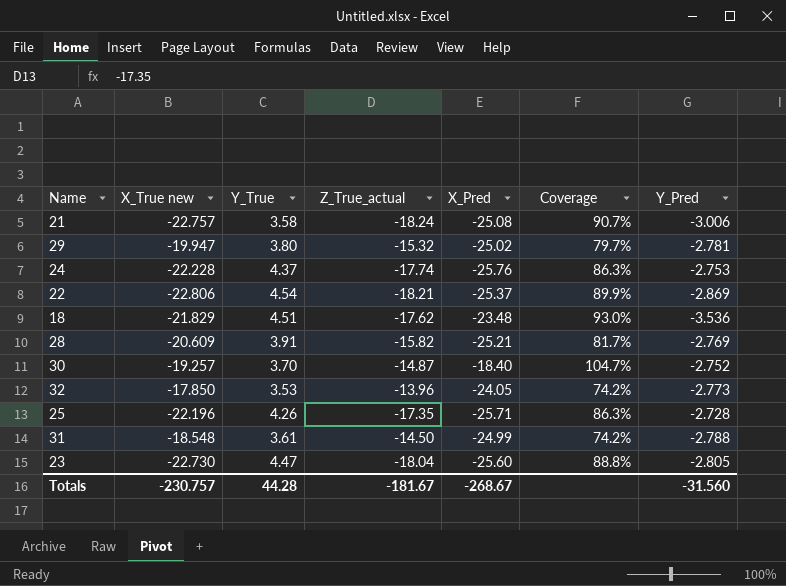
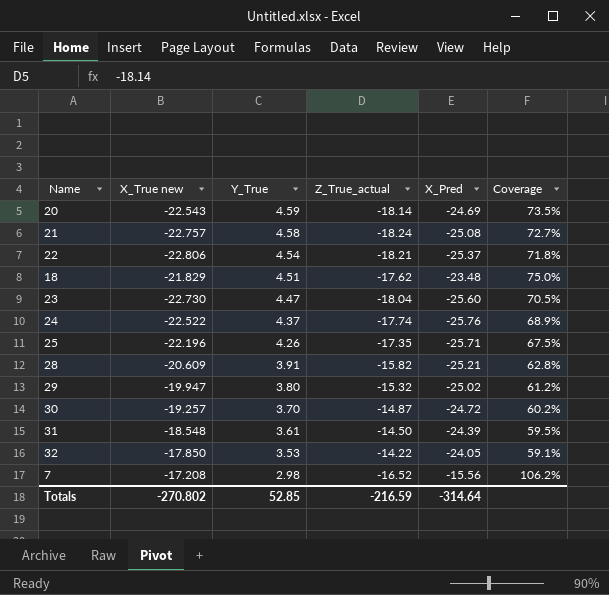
row order: none -> Y_True descending
column Y_Pred | position: 7 -> none
column Coverage | formula: [X_True new] / [X_Pred] -> [Z_True_actual] / [X_Pred]
row 20: none -> -22.543 | 4.59 | -18.14 | -24.69 | 73.5%
21 | Y_True: 3.58 -> 4.58
24 | X_True new: -22.228 -> -22.522
30 | X_Pred: -18.40 -> -24.72
31 | X_Pred: -24.99 -> -24.39
32 | Z_True_actual: -13.96 -> -14.22
row 7: none -> -17.208 | 2.98 | -16.52 | -15.56 | 106.2%
Totals | X_True new: -230.757 -> -270.802
Totals | Y_True: 44.28 -> 52.85
Totals | Z_True_actual: -181.67 -> -216.59
Totals | X_Pred: -268.67 -> -314.64

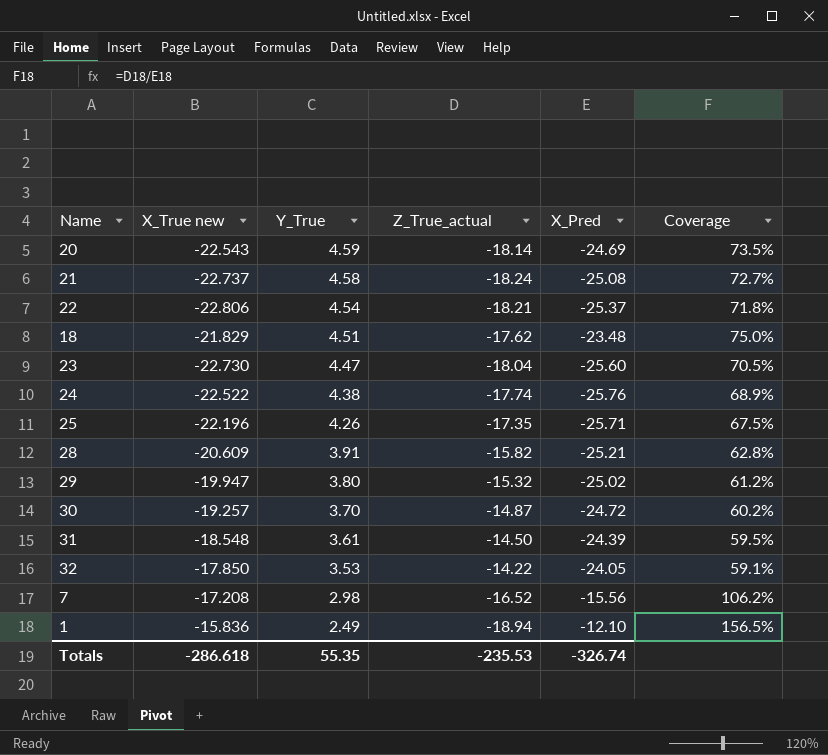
21 | X_True new: -22.757 -> -22.737
24 | Y_True: 4.37 -> 4.38
row 1: none -> -15.836 | 2.49 | -18.94 | -12.10 | 156.5%
Totals | X_True new: -270.802 -> -286.618
Totals | Y_True: 52.85 -> 55.35
Totals | Z_True_actual: -216.59 -> -235.53
Totals | X_Pred: -314.64 -> -326.74

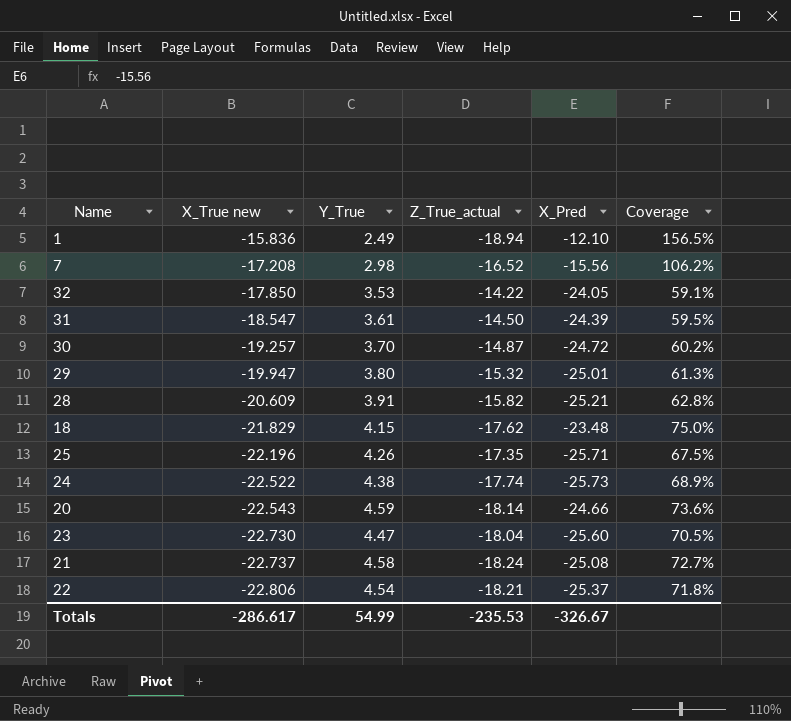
row order: Y_True descending -> X_True new descending
31 | X_True new: -18.548 -> -18.547
29 | X_Pred: -25.02 -> -25.01
29 | Coverage: 61.2% -> 61.3%
18 | Y_True: 4.51 -> 4.15
24 | X_Pred: -25.76 -> -25.73
20 | X_Pred: -24.69 -> -24.66
20 | Coverage: 73.5% -> 73.6%
Totals | X_True new: -286.618 -> -286.617
Totals | Y_True: 55.35 -> 54.99
Totals | X_Pred: -326.74 -> -326.67

